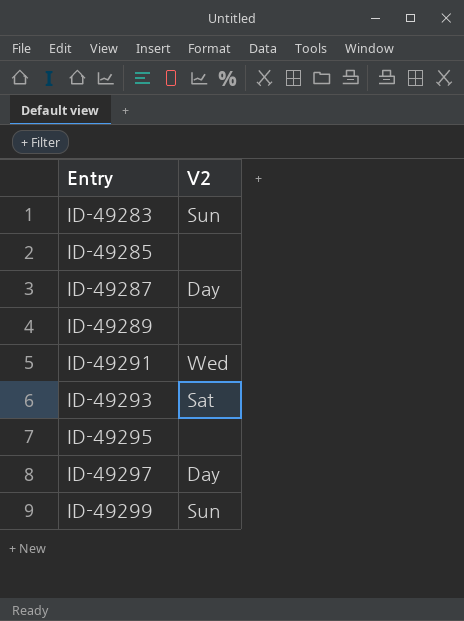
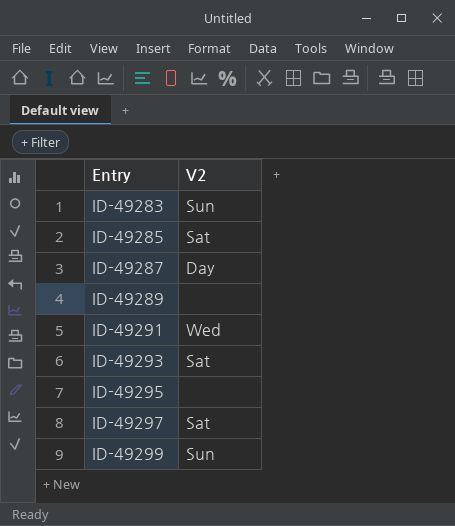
ID-49285 | V2: none -> Sat
ID-49297 | V2: Day -> Sat

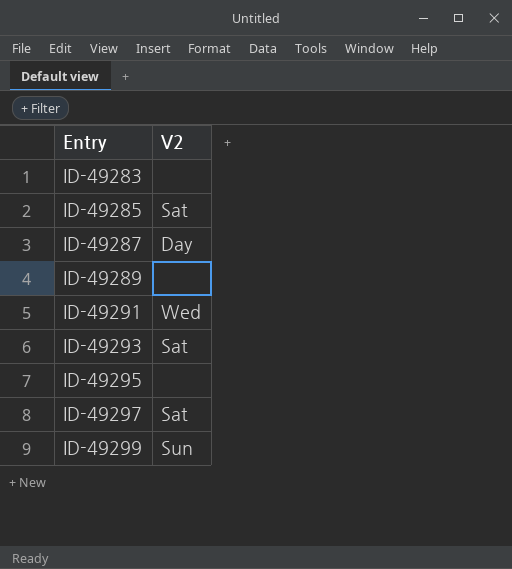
ID-49283 | V2: Sun -> none

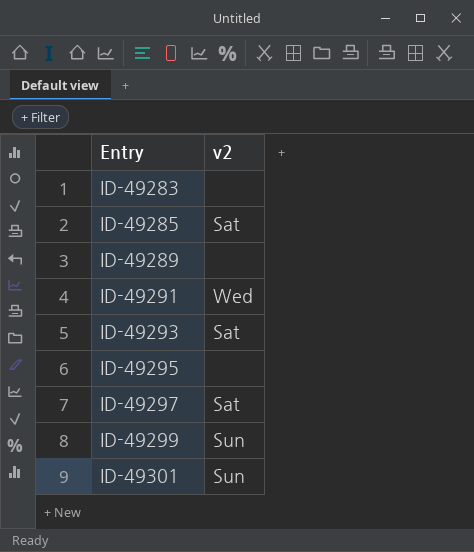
column name: V2 -> v2
row ID-49287: Day -> none
row ID-49301: none -> Sun

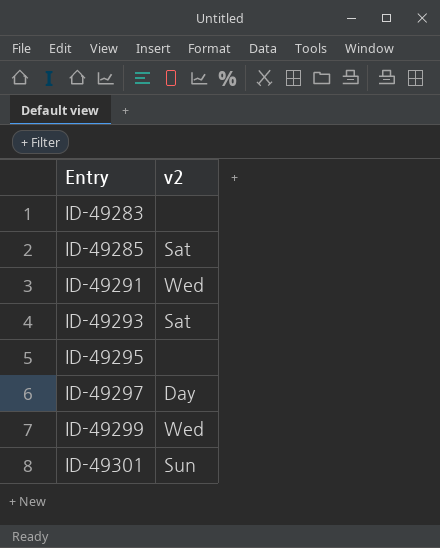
row ID-49289: none -> none
ID-49297 | v2: Sat -> Day
ID-49299 | v2: Sun -> Wed

